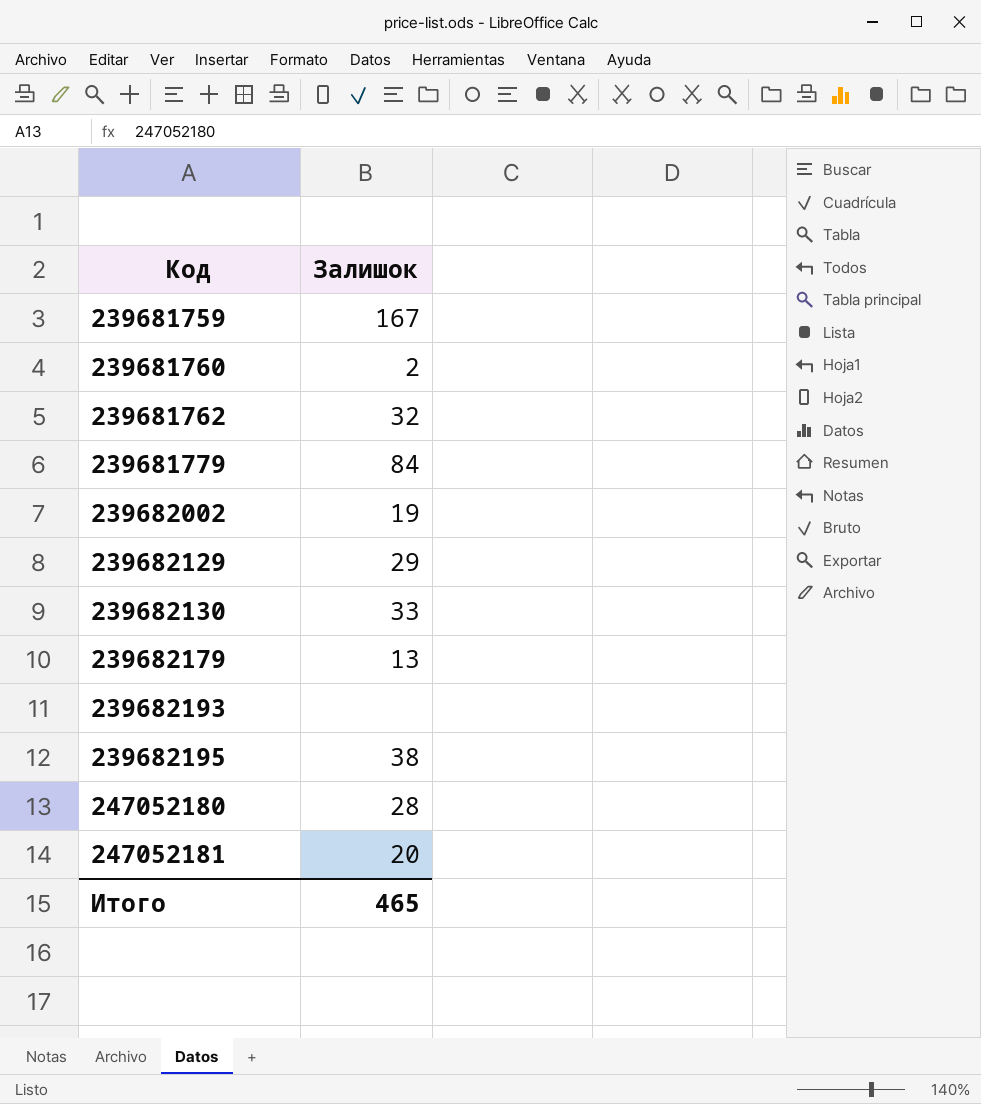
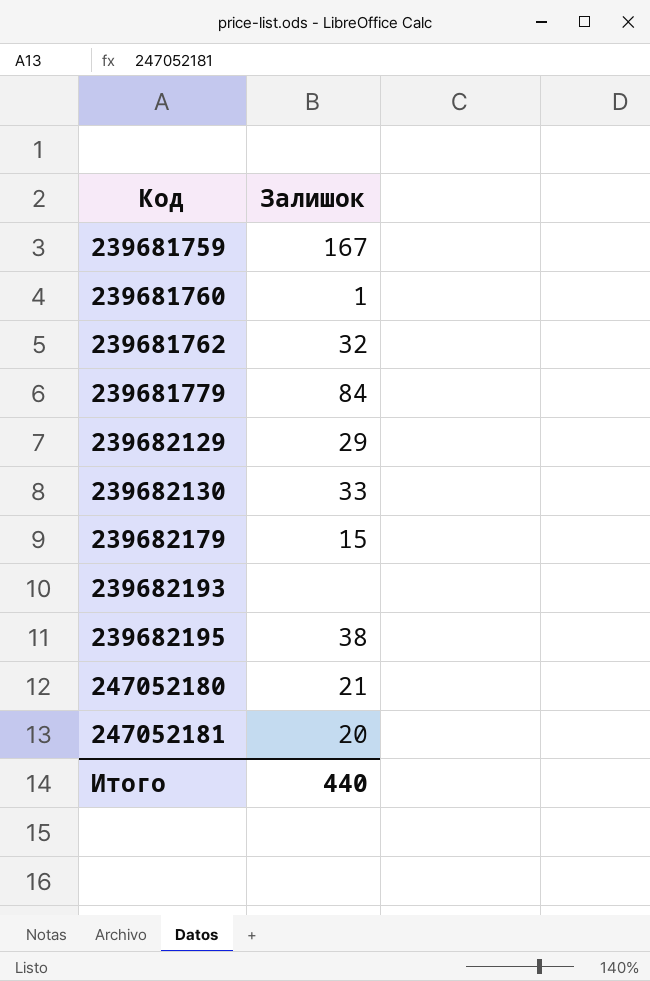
row 239682002: 19 -> none
239681760 | Залишок: 2 -> 1
239682179 | Залишок: 13 -> 15
247052180 | Залишок: 28 -> 21
Итого | Залишок: 465 -> 440

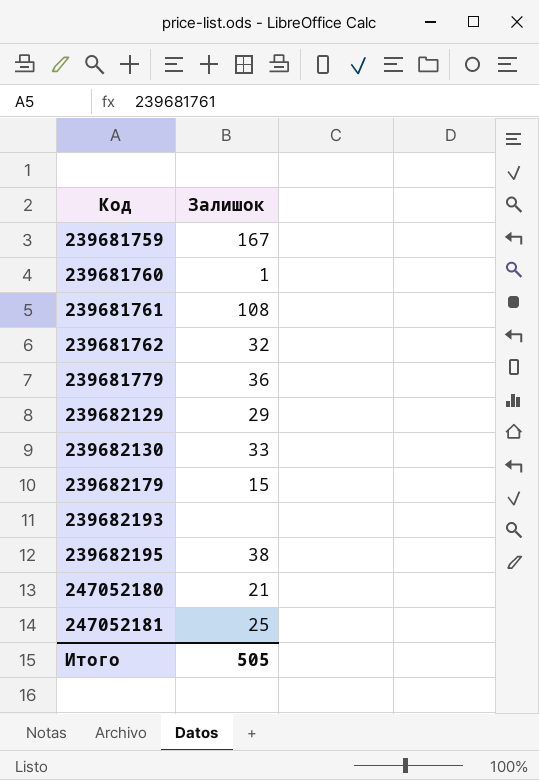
row 239681761: none -> 108
239681779 | Залишок: 84 -> 36
247052181 | Залишок: 20 -> 25
Итого | Залишок: 440 -> 505

